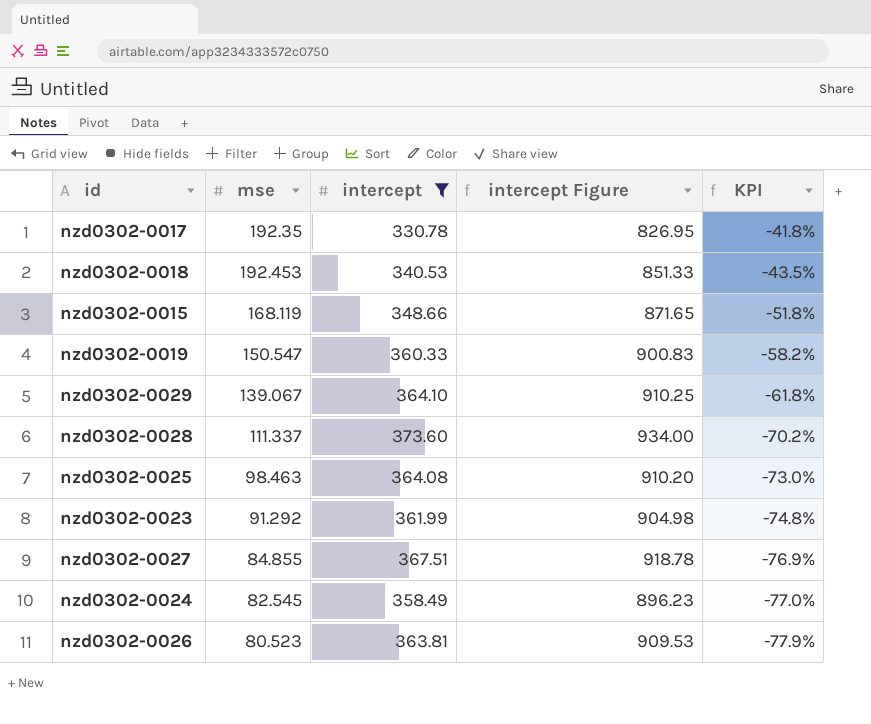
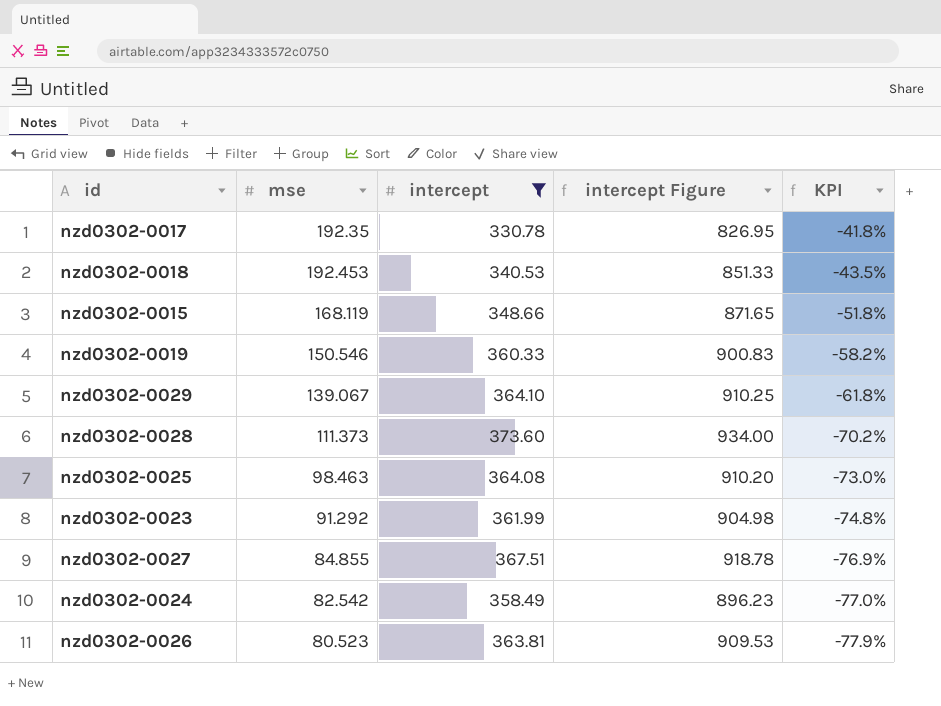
nzd0302-0019 | mse: 150.547 -> 150.546
nzd0302-0028 | mse: 111.337 -> 111.373
nzd0302-0024 | mse: 82.545 -> 82.542

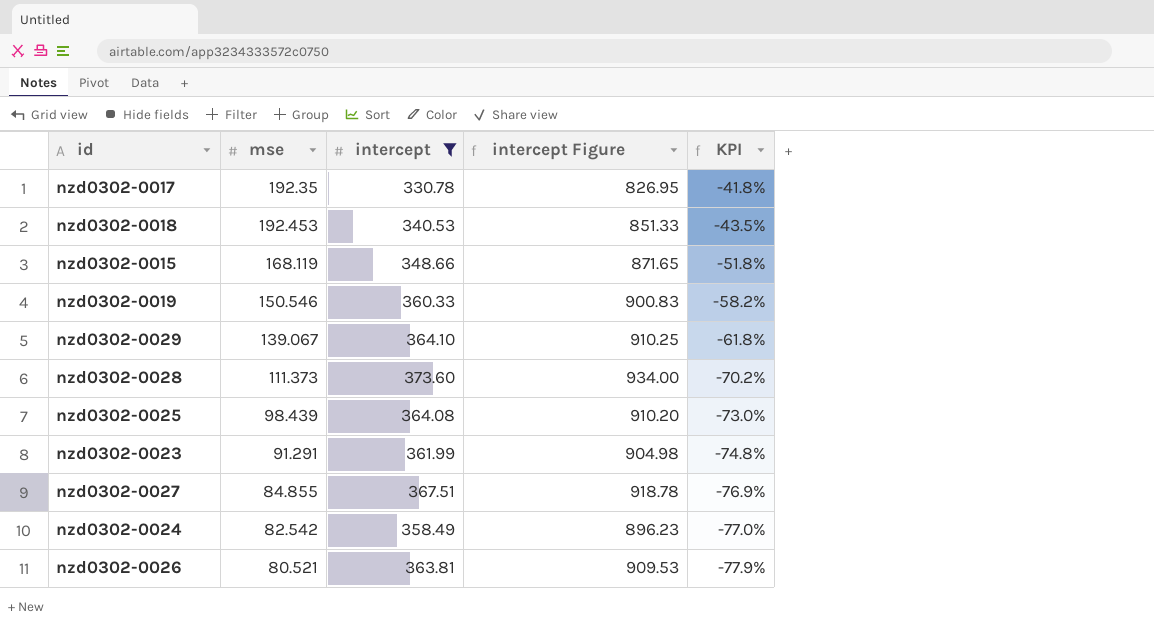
nzd0302-0025 | mse: 98.463 -> 98.439
nzd0302-0023 | mse: 91.292 -> 91.291
nzd0302-0026 | mse: 80.523 -> 80.521

